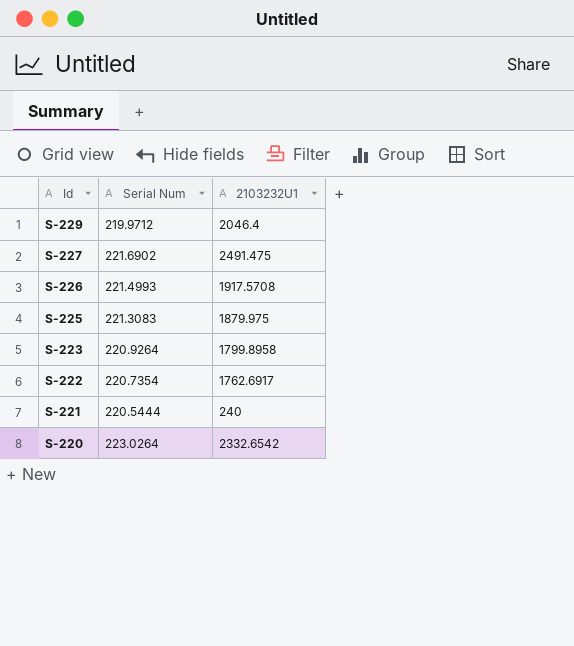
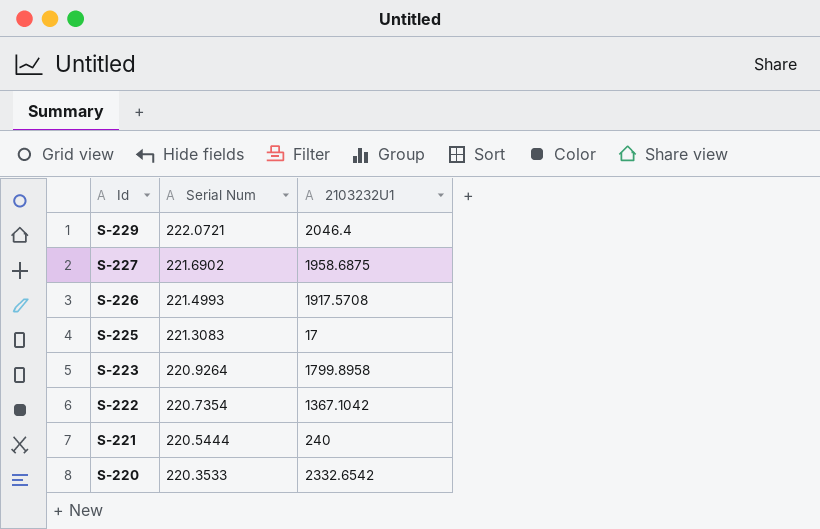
S-229 | Serial Num: 219.9712 -> 222.0721
S-227 | 2103232U1: 2491.475 -> 1958.6875
S-225 | 2103232U1: 1879.975 -> 17
S-222 | 2103232U1: 1762.6917 -> 1367.1042
S-220 | Serial Num: 223.0264 -> 220.3533

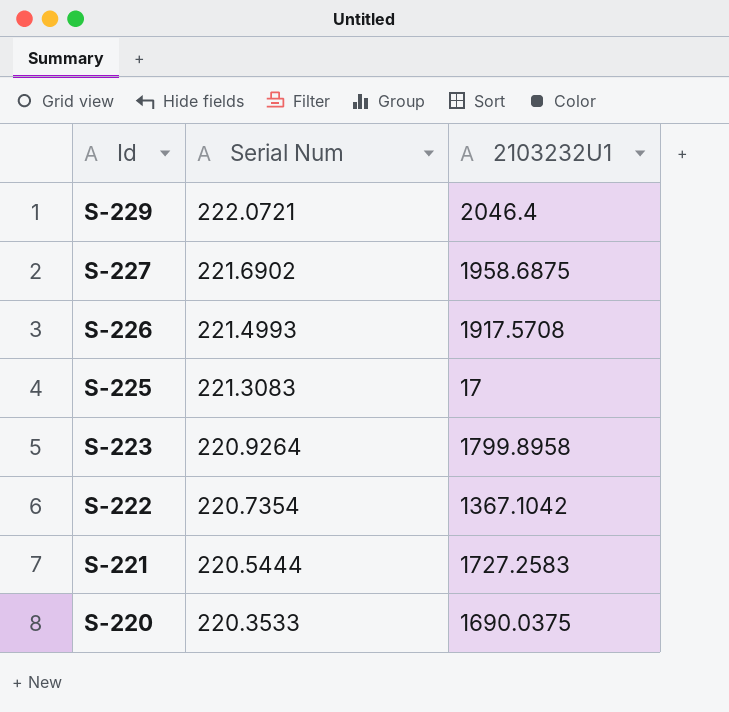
S-221 | 2103232U1: 240 -> 1727.2583
S-220 | 2103232U1: 2332.6542 -> 1690.0375

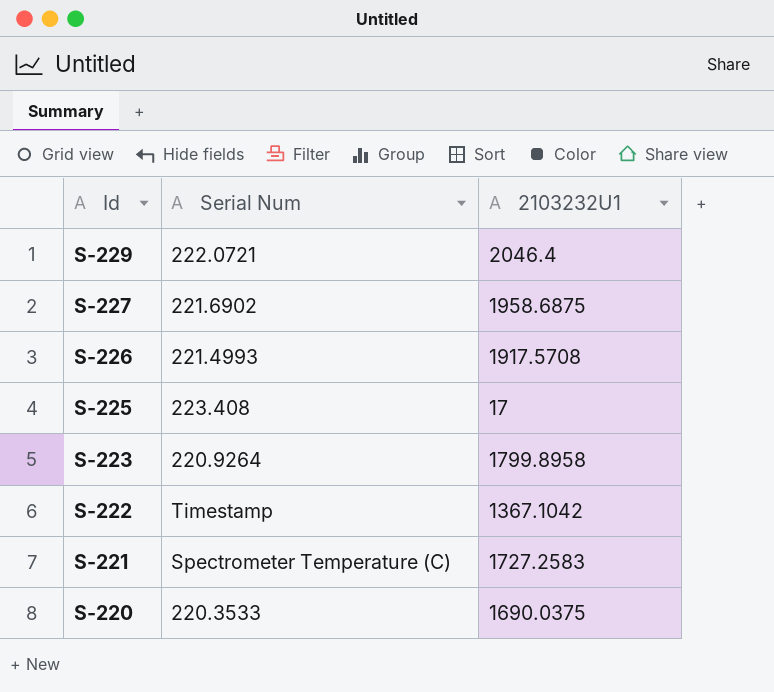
S-225 | Serial Num: 221.3083 -> 223.408
S-222 | Serial Num: 220.7354 -> Timestamp
S-221 | Serial Num: 220.5444 -> Spectrometer Temperature (C)

